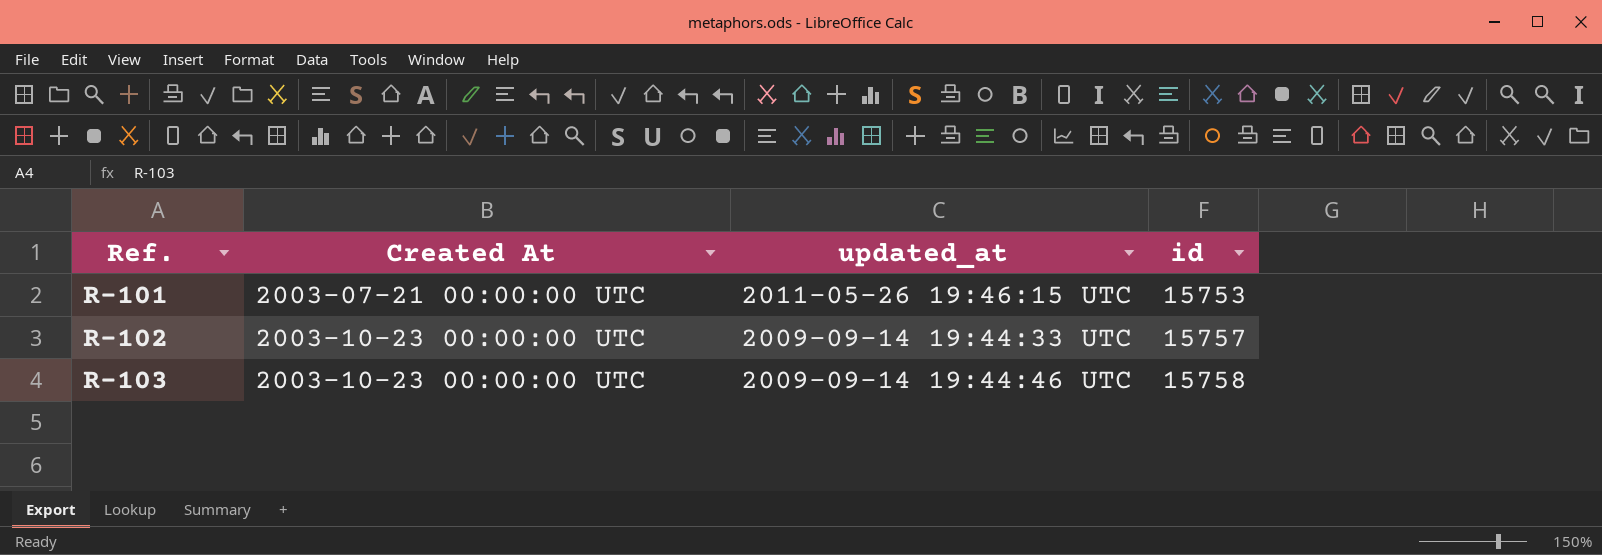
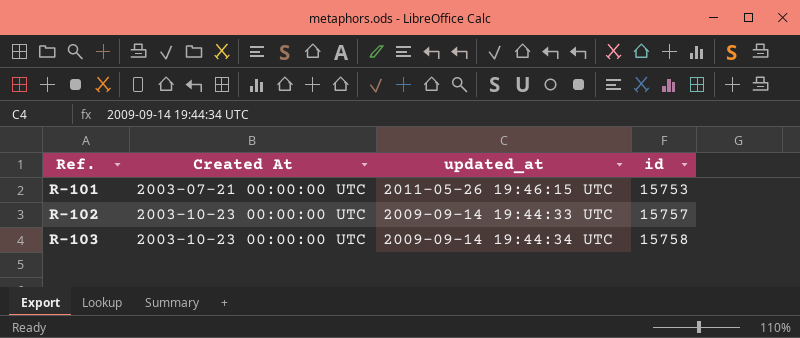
R-103 | updated_at: 2009-09-14 19:44:46 UTC -> 2009-09-14 19:44:34 UTC

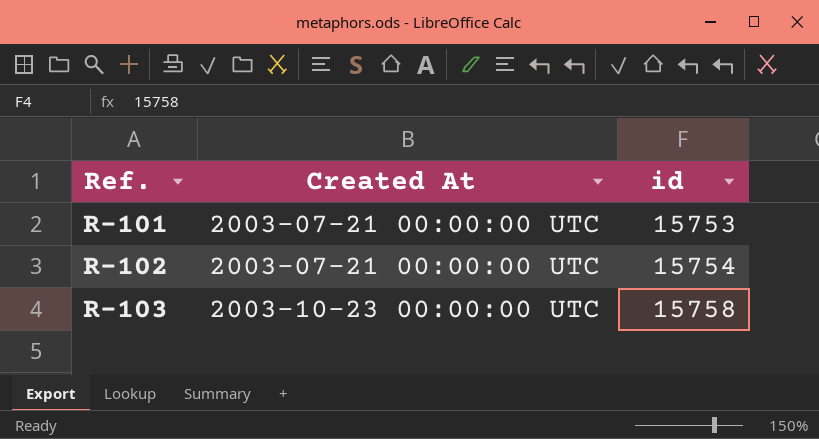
column updated_at | position: 3 -> none
R-102 | Created At: 2003-10-23 00:00:00 UTC -> 2003-07-21 00:00:00 UTC
R-102 | id: 15757 -> 15754

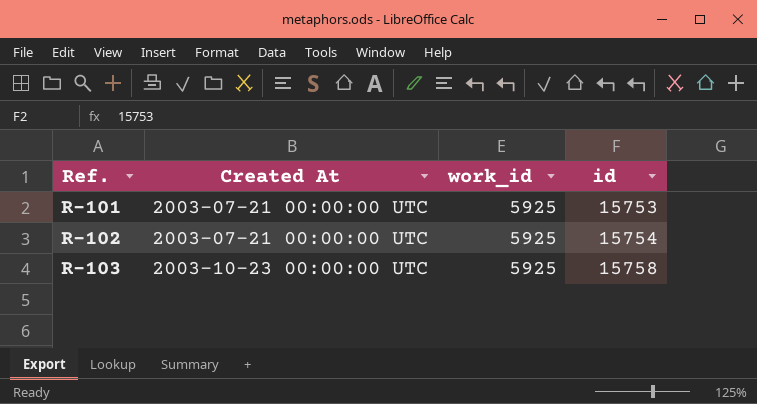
column work_id | position: none -> 3

